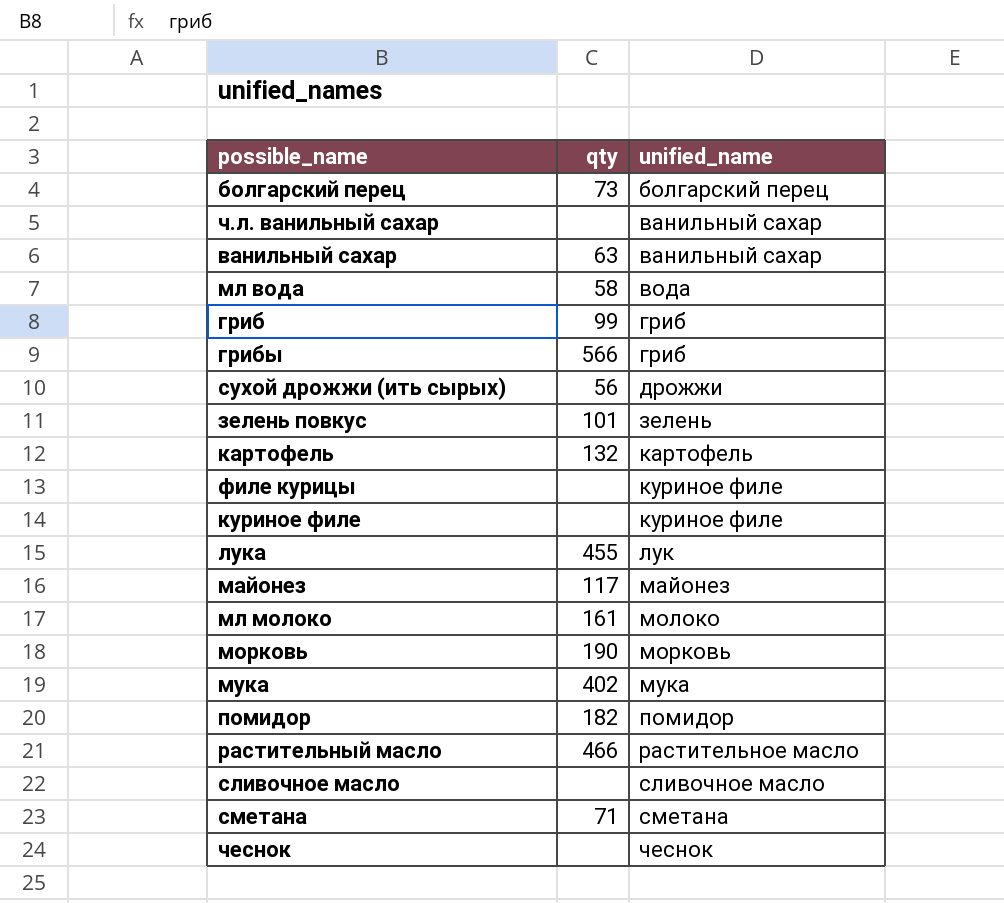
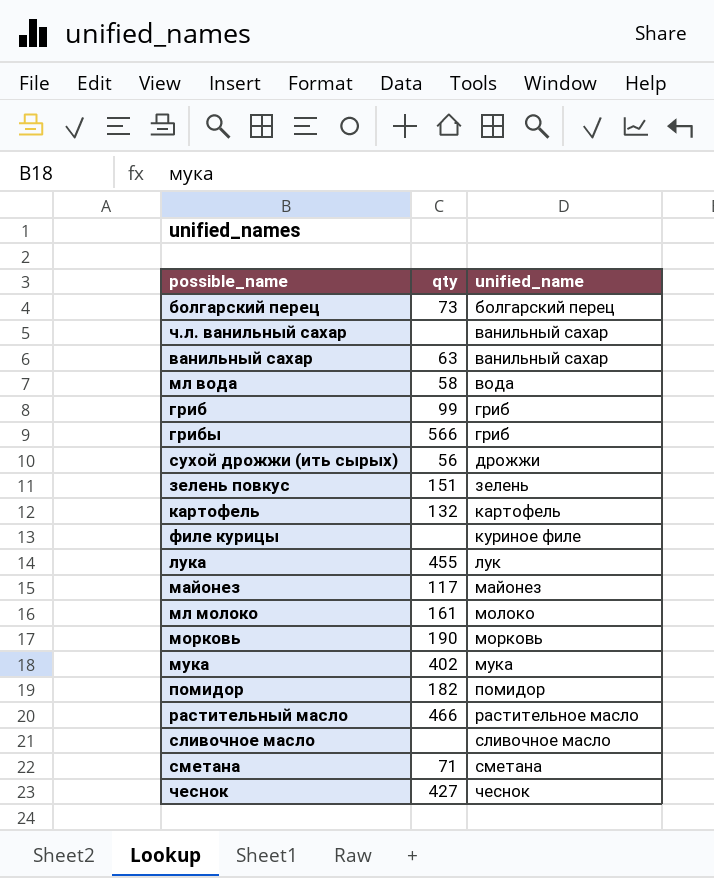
row куриное филе: none | куриное филе -> none
зелень повкус | qty: 101 -> 151
чеснок | qty: none -> 427

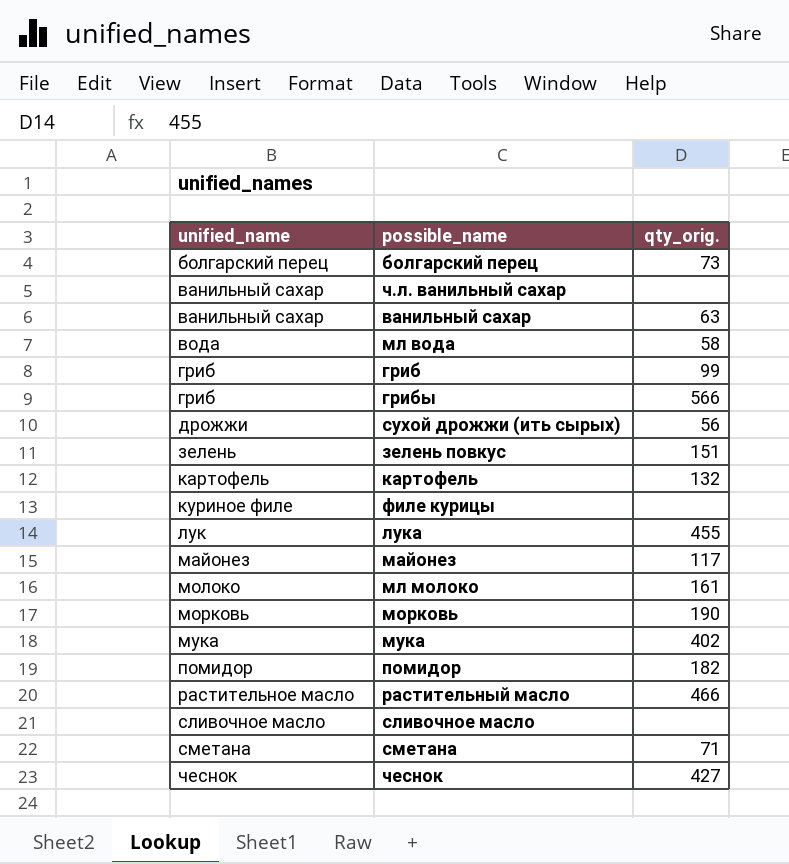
column unified_name | position: 3 -> 1
column name: qty -> qty_orig.

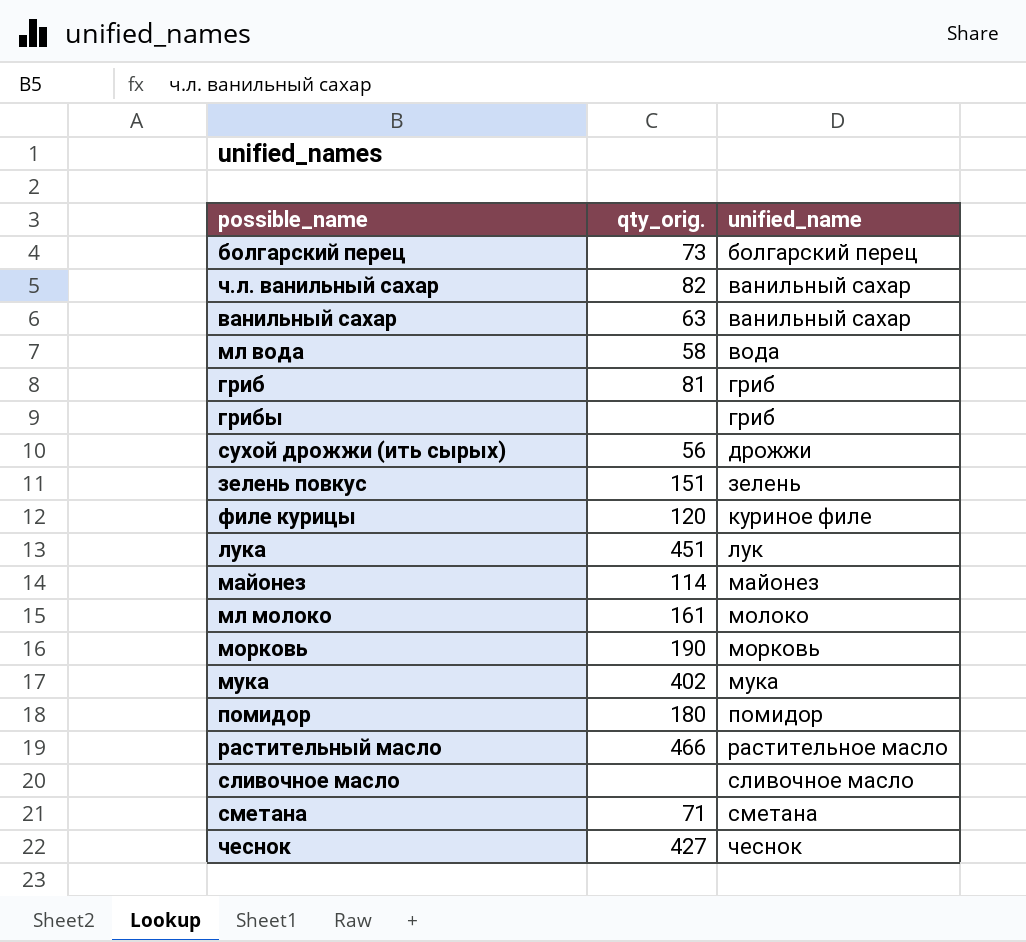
column unified_name | position: 1 -> 3
row картофель: картофель | 132 -> none
ч.л. ванильный сахар | qty_orig.: none -> 82
гриб | qty_orig.: 99 -> 81
грибы | qty_orig.: 566 -> none
филе курицы | qty_orig.: none -> 120
лука | qty_orig.: 455 -> 451
майонез | qty_orig.: 117 -> 114
помидор | qty_orig.: 182 -> 180

